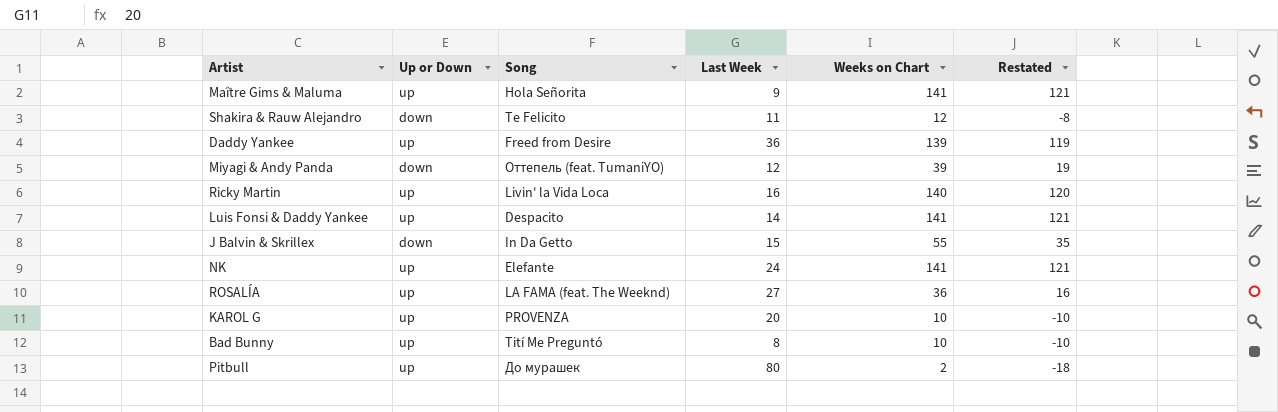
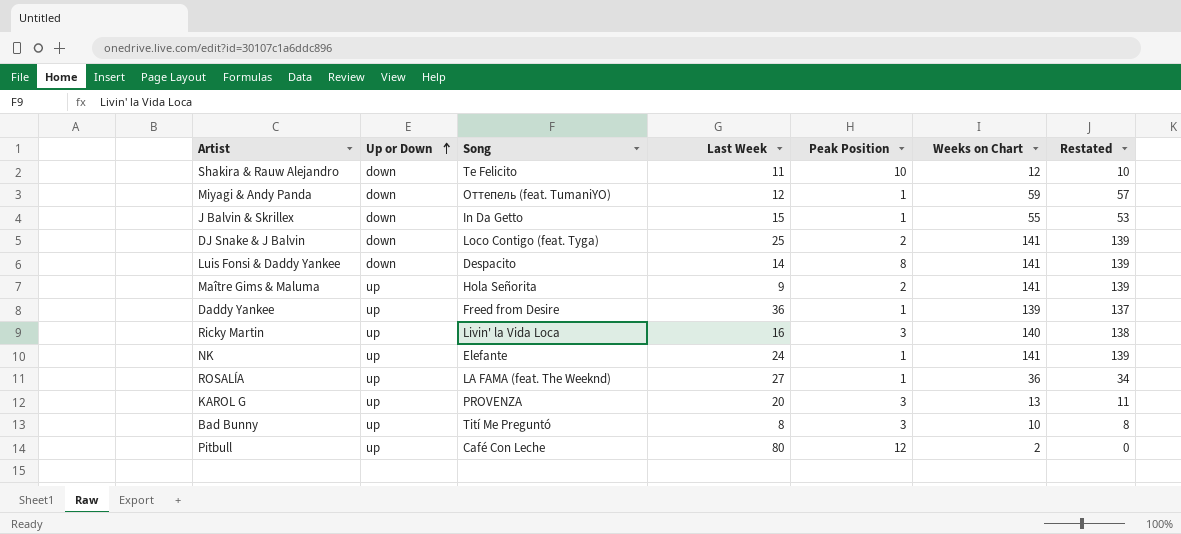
row order: none -> Up or Down ascending
column Peak Position | position: none -> 5
column Restated | formula: [Weeks on Chart] - 20 -> [Weeks on Chart] - 2
Miyagi & Andy Panda | Weeks on Chart: 39 -> 59
row DJ Snake & J Balvin: none -> down | Loco Contigo (feat. Tyga) | 25 | 2 | 141 | 139
Luis Fonsi & Daddy Yankee | Up or Down: up -> down
KAROL G | Weeks on Chart: 10 -> 13
Pitbull | Song: До мурашек -> Café Con Leche

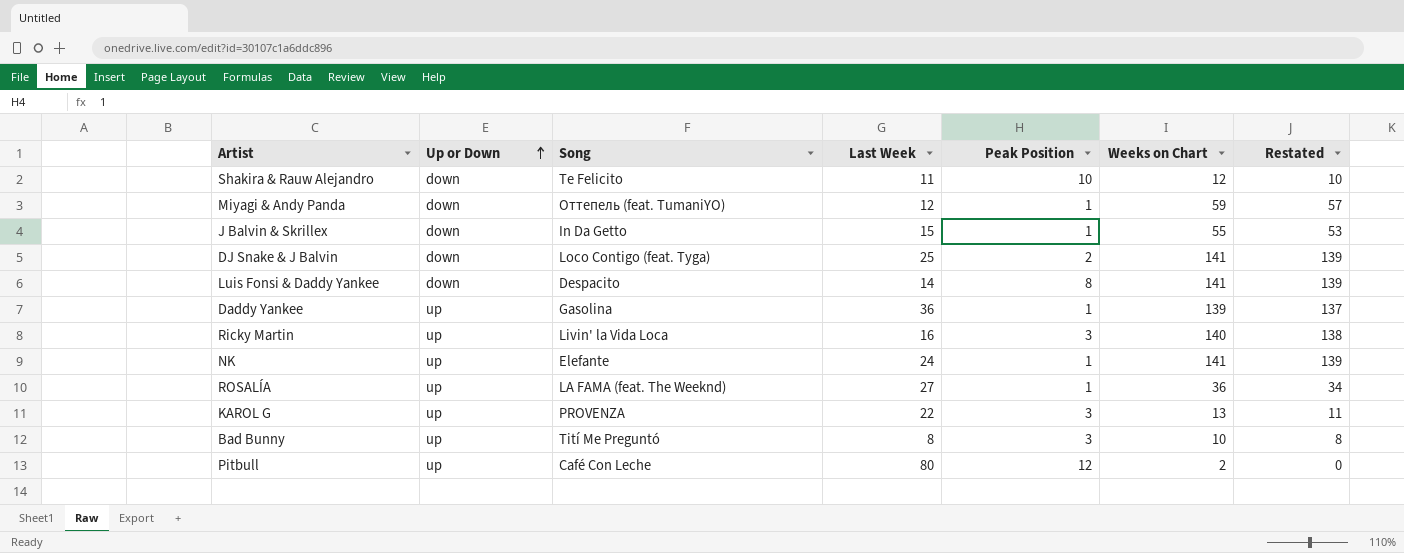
row Maître Gims & Maluma: up | Hola Señorita | 9 | 2 | 141 | 139 -> none
Daddy Yankee | Song: Freed from Desire -> Gasolina
KAROL G | Last Week: 20 -> 22

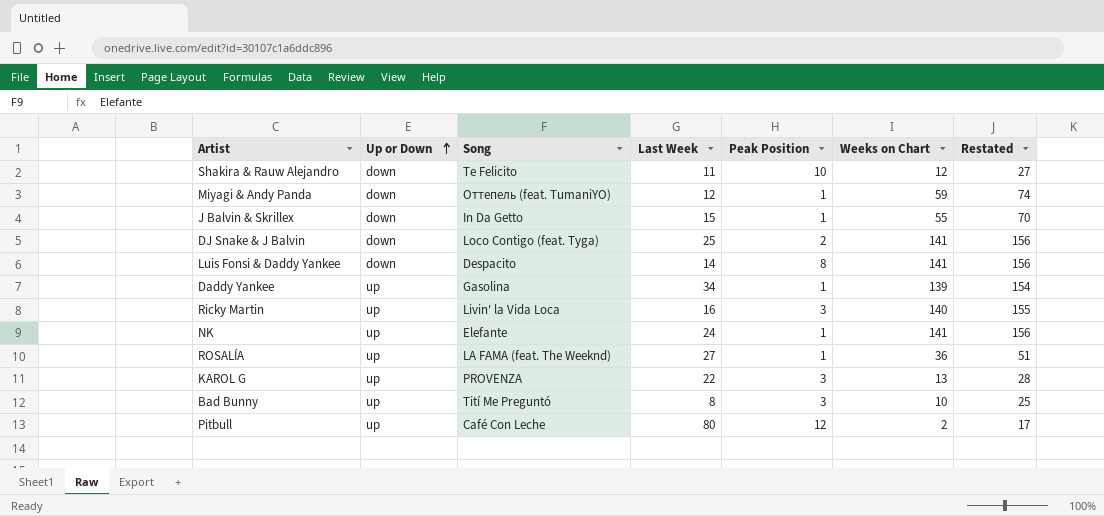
column Restated | formula: [Weeks on Chart] - 2 -> [Weeks on Chart] + 15
Daddy Yankee | Last Week: 36 -> 34

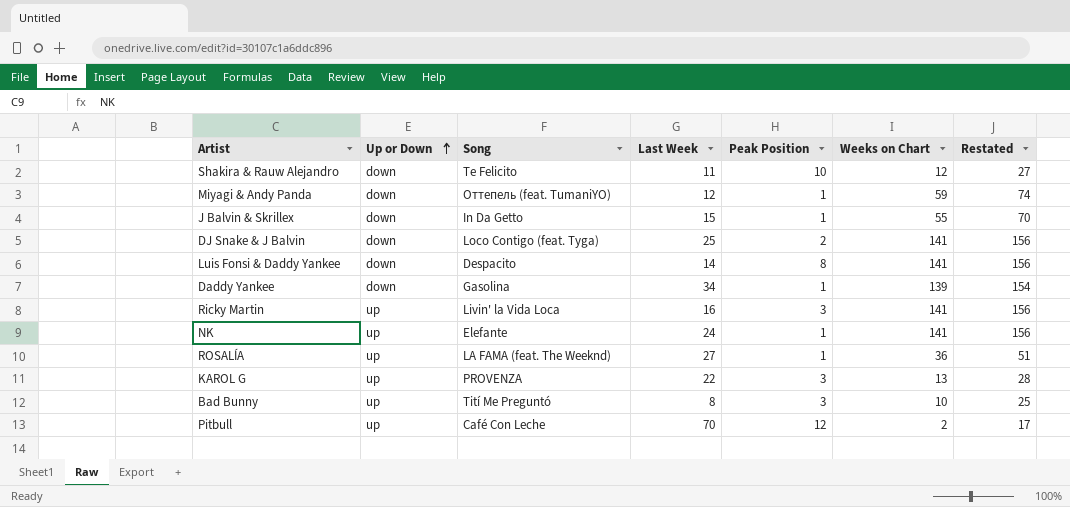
Daddy Yankee | Up or Down: up -> down
Ricky Martin | Weeks on Chart: 140 -> 141
Ricky Martin | Restated: 155 -> 156
Pitbull | Last Week: 80 -> 70

